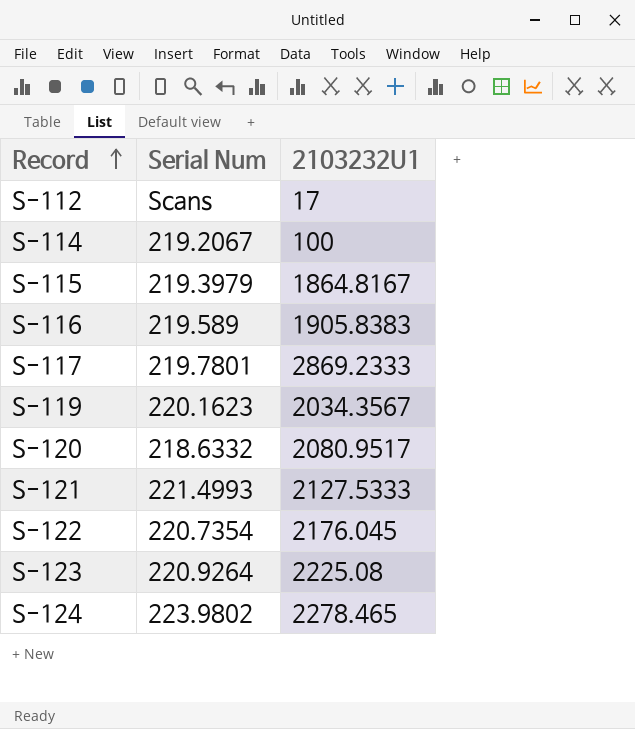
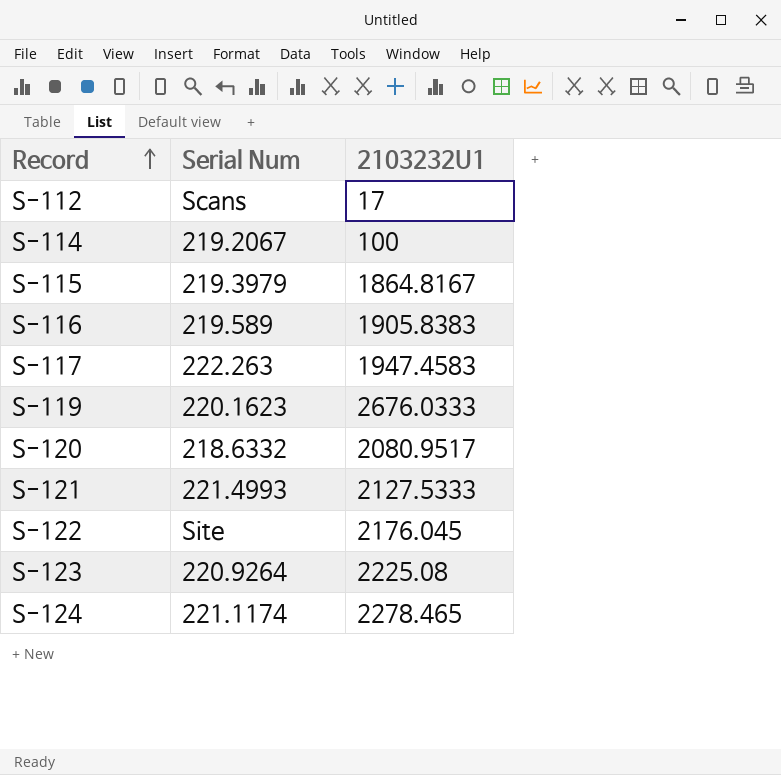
S-117 | Serial Num: 219.7801 -> 222.263
S-117 | 2103232U1: 2869.2333 -> 1947.4583
S-119 | 2103232U1: 2034.3567 -> 2676.0333
S-122 | Serial Num: 220.7354 -> Site
S-124 | Serial Num: 223.9802 -> 221.1174

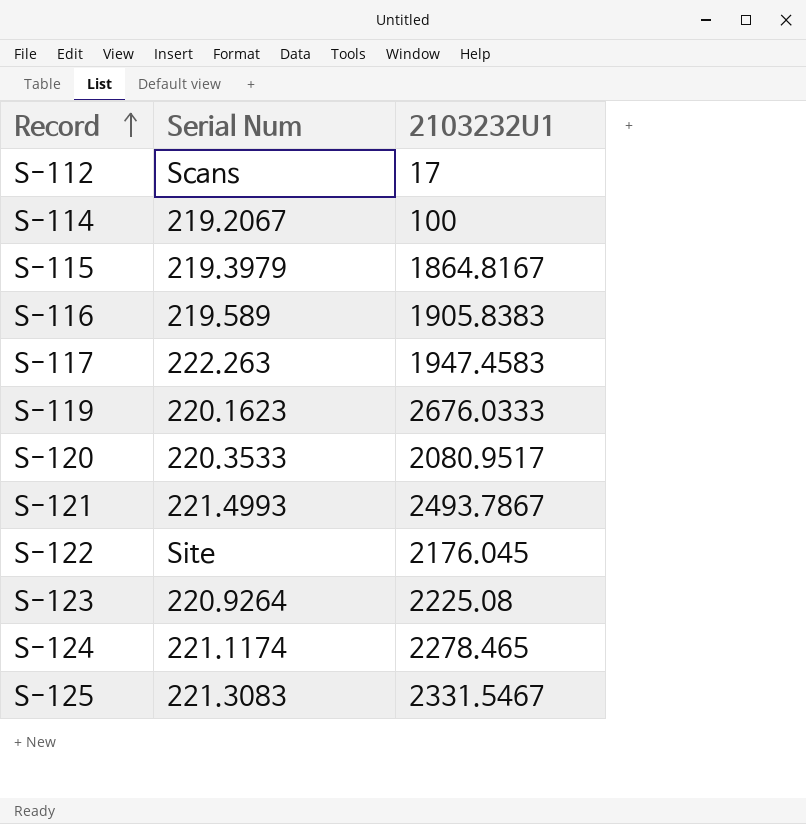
S-120 | Serial Num: 218.6332 -> 220.3533
S-121 | 2103232U1: 2127.5333 -> 2493.7867
row S-125: none -> 221.3083 | 2331.5467

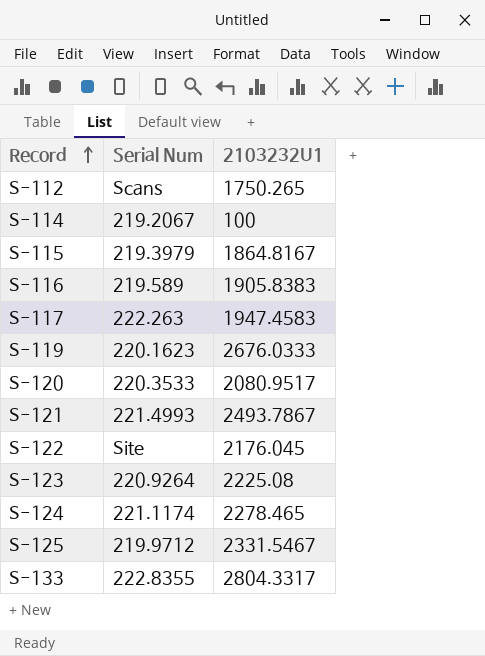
S-112 | 2103232U1: 17 -> 1750.265
S-125 | Serial Num: 221.3083 -> 219.9712
row S-133: none -> 222.8355 | 2804.3317

